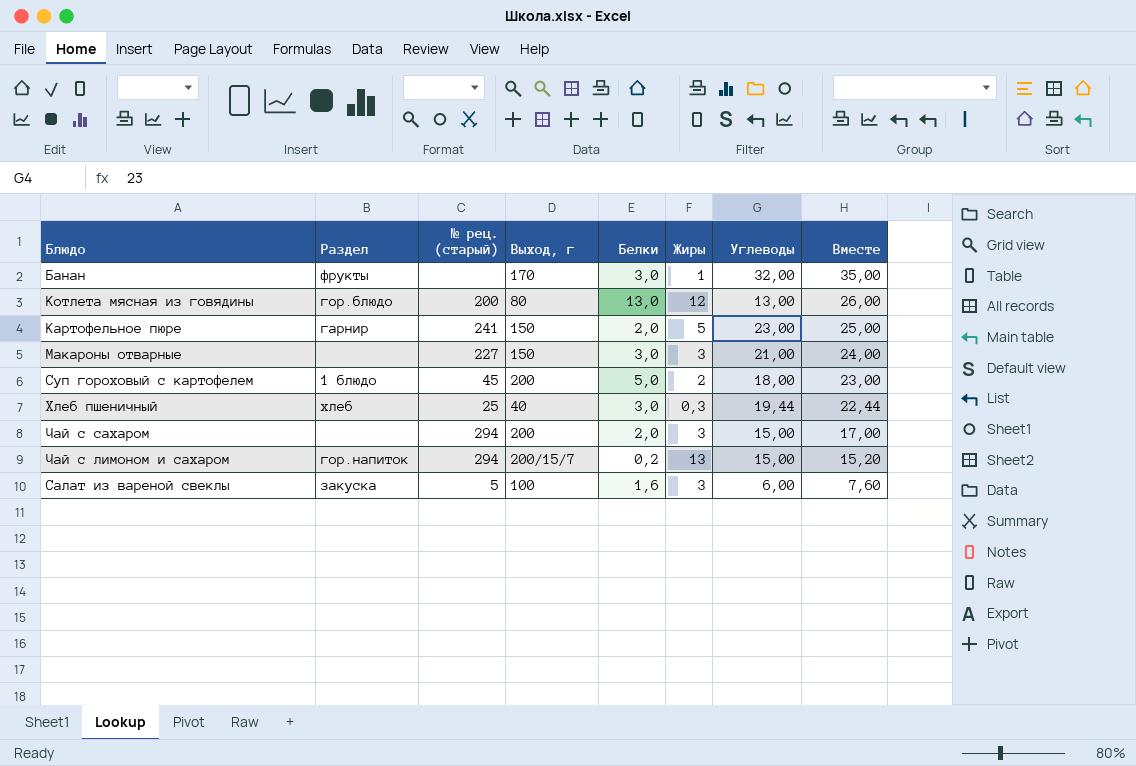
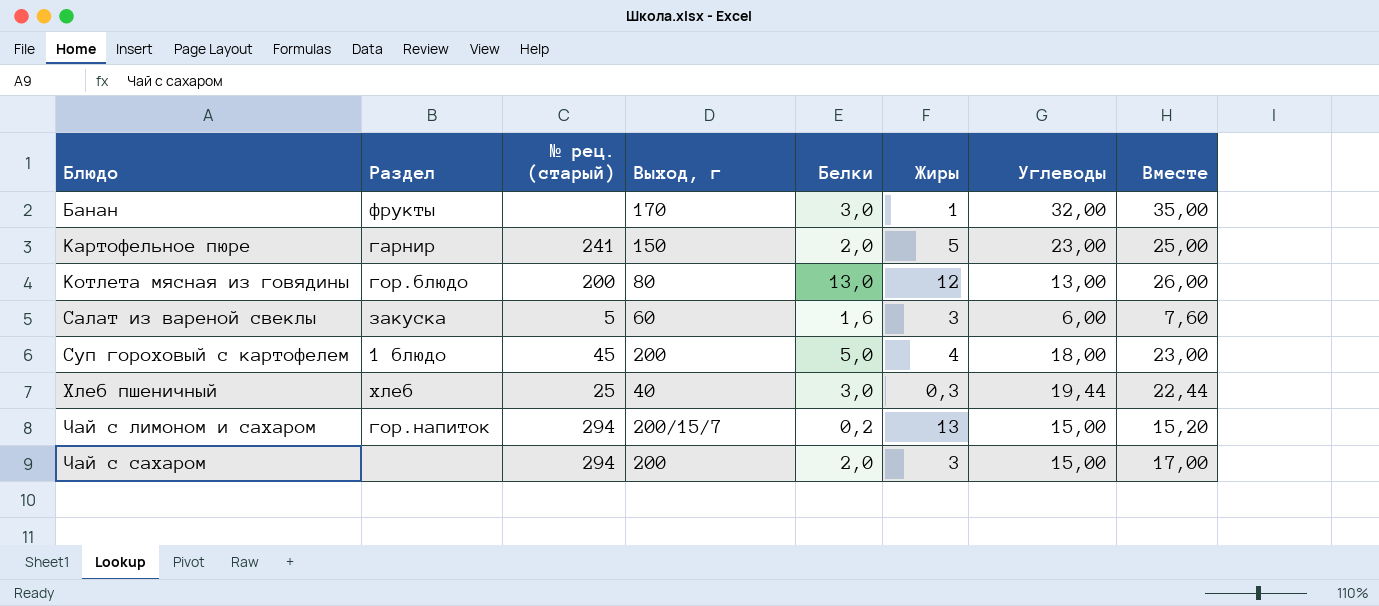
row order: Вместе descending -> Блюдо ascending
row Макароны отварные: none | 227 | 150 | 3,0 | 3 | 21,00 | 24,00 -> none
Салат из вареной свеклы | Выход, г: 100 -> 60
Суп гороховый с картофелем | Жиры: 2 -> 4

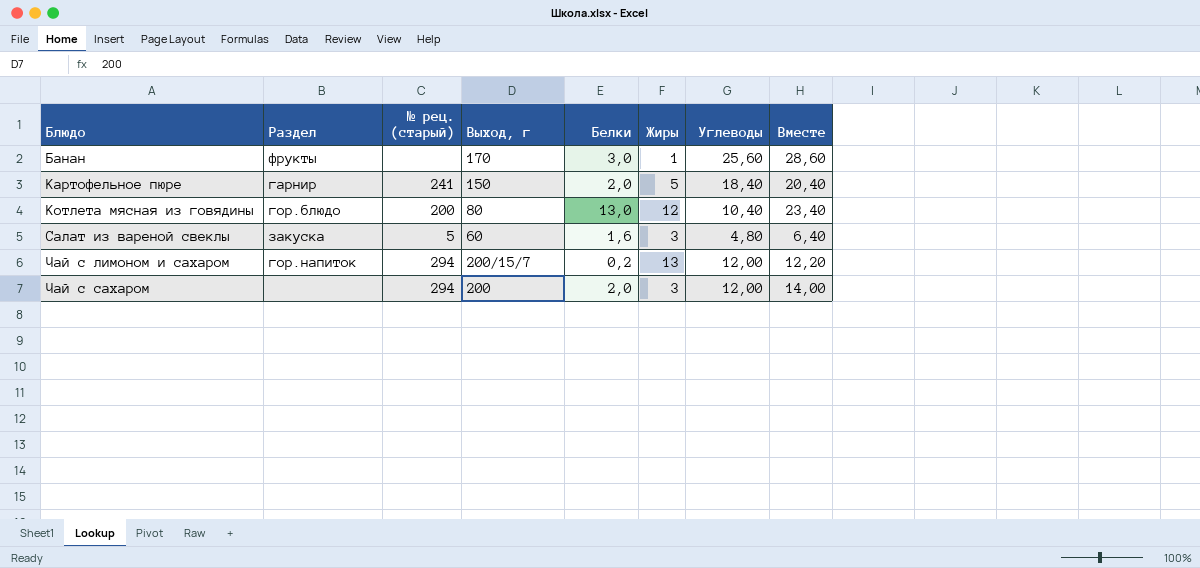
row Суп гороховый с картофелем: 1 блюдо | 45 | 200 | 5,0 | 4 | 18,00 | 23,00 -> none
row Хлеб пшеничный: хлеб | 25 | 40 | 3,0 | 0,3 | 19,44 | 22,44 -> none
Банан | Углеводы: 32,00 -> 25,60
Банан | Вместе: 35,00 -> 28,60
Картофельное пюре | Углеводы: 23,00 -> 18,40
Картофельное пюре | Вместе: 25,00 -> 20,40
Котлета мясная из говядины | Углеводы: 13,00 -> 10,40
Котлета мясная из говядины | Вместе: 26,00 -> 23,40
Салат из вареной свеклы | Углеводы: 6,00 -> 4,80
Салат из вареной свеклы | Вместе: 7,60 -> 6,40
Чай с лимоном и сахаром | Углеводы: 15,00 -> 12,00
Чай с лимоном и сахаром | Вместе: 15,20 -> 12,20
Чай с сахаром | Углеводы: 15,00 -> 12,00
Чай с сахаром | Вместе: 17,00 -> 14,00

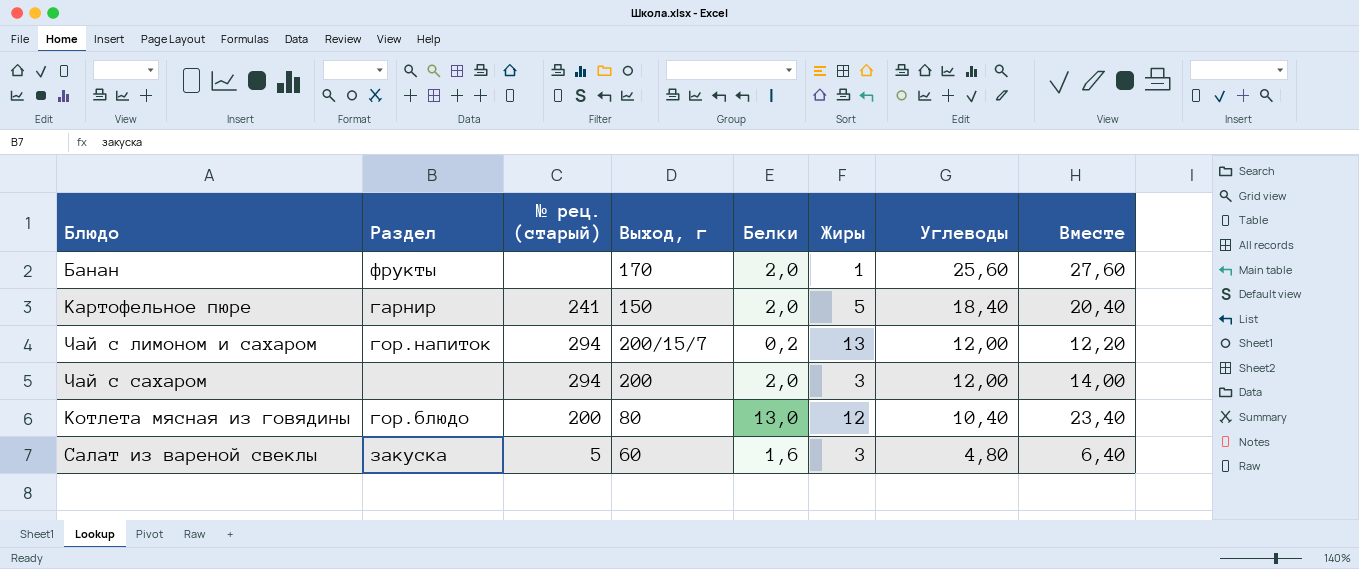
row order: Блюдо ascending -> Углеводы descending
Банан | Белки: 3,0 -> 2,0
Банан | Вместе: 28,60 -> 27,60

